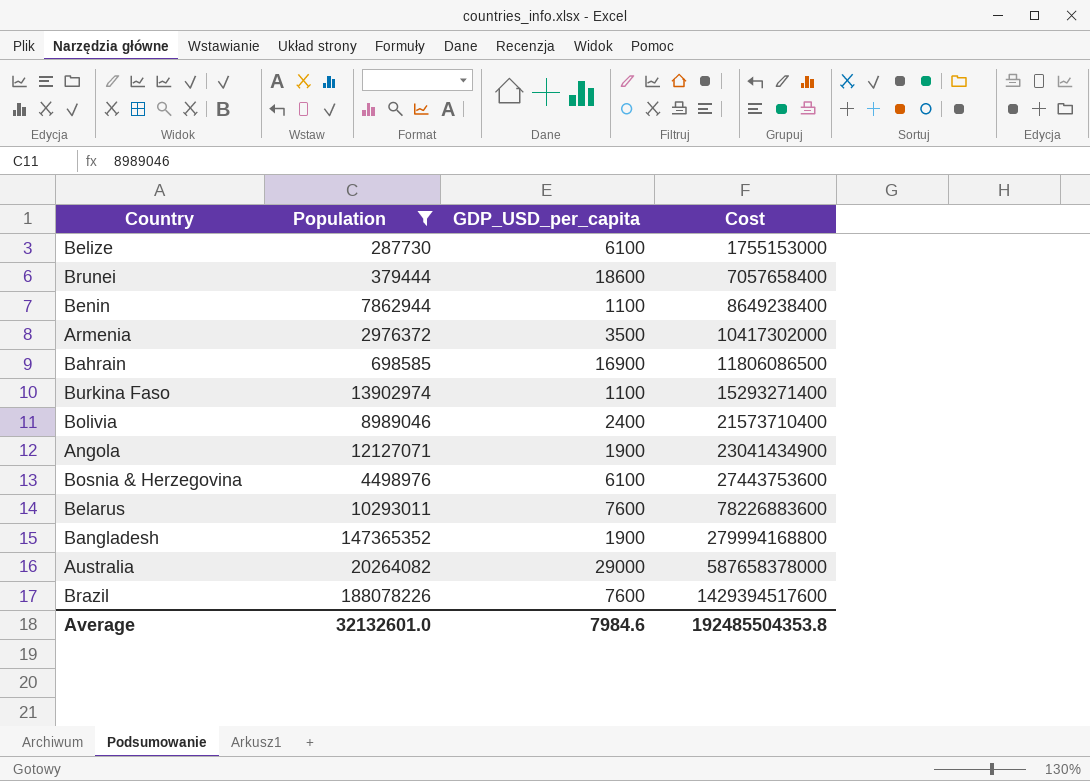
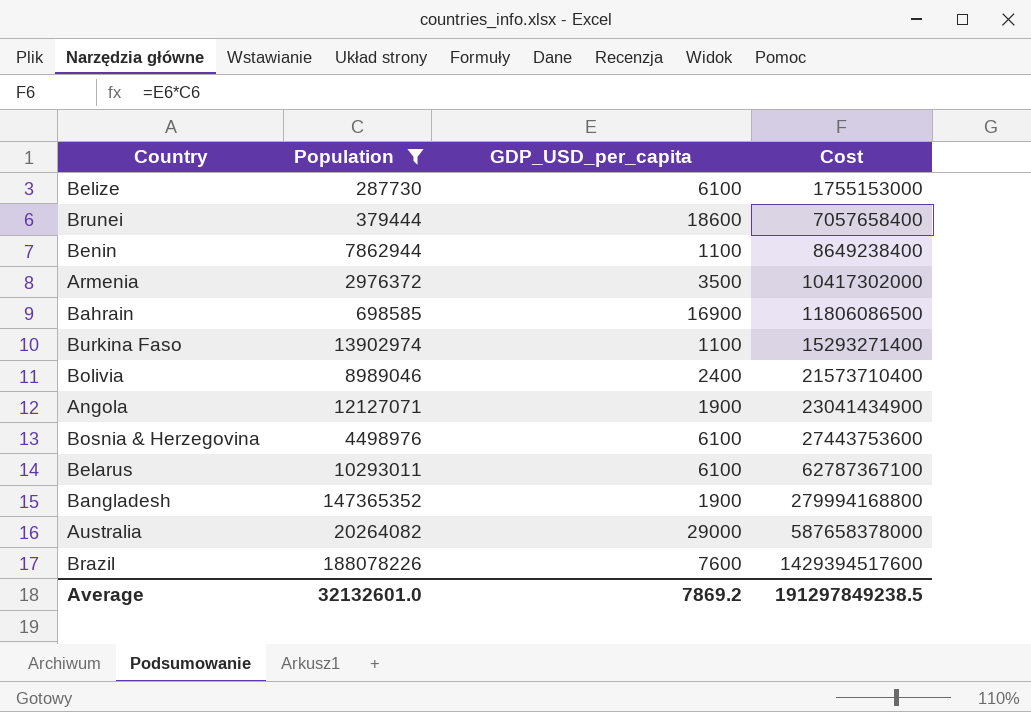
Belarus | GDP_USD_per_capita: 7600 -> 6100
Belarus | Cost: 78226883600 -> 62787367100
Average | GDP_USD_per_capita: 7984.6 -> 7869.2
Average | Cost: 192485504353.8 -> 191297849238.5

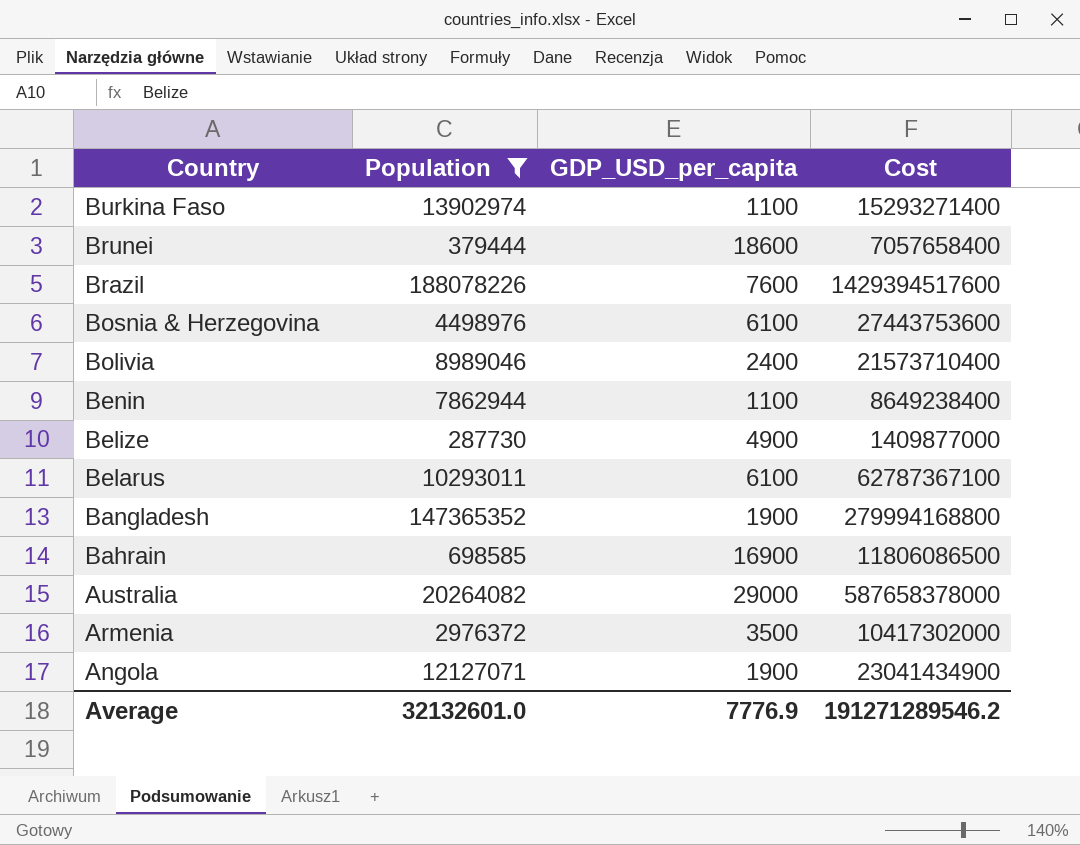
row order: Cost ascending -> Country descending
Belize | GDP_USD_per_capita: 6100 -> 4900
Belize | Cost: 1755153000 -> 1409877000
Average | GDP_USD_per_capita: 7869.2 -> 7776.9
Average | Cost: 191297849238.5 -> 191271289546.2

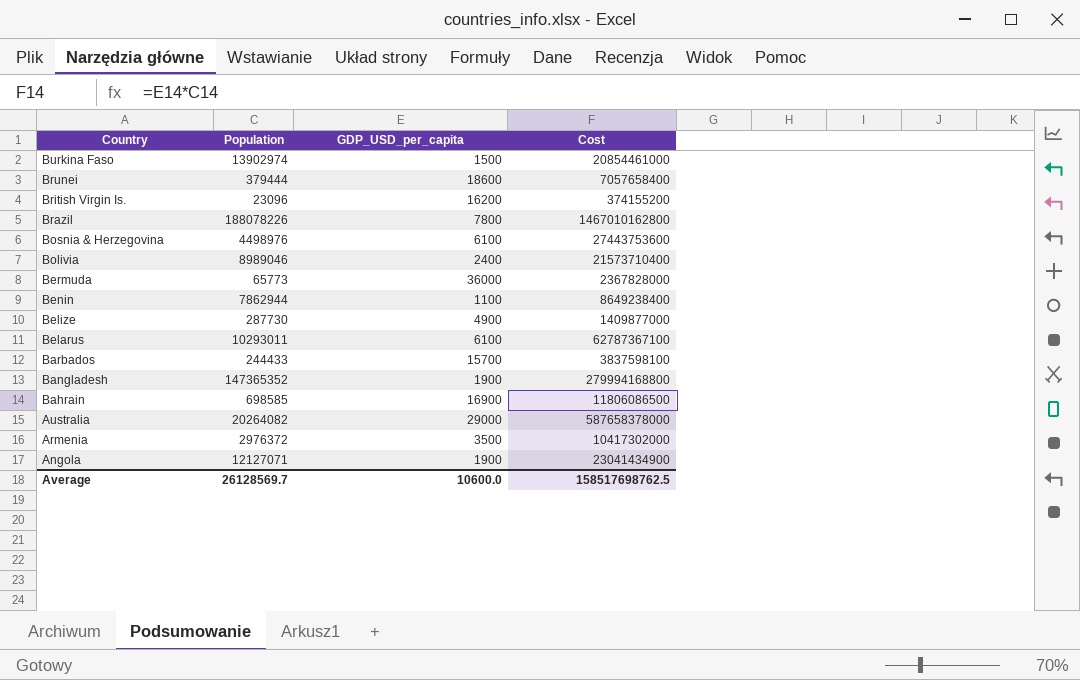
filter: Population >= 287730 -> none
Burkina Faso | GDP_USD_per_capita: 1100 -> 1500
Burkina Faso | Cost: 15293271400 -> 20854461000
Brazil | GDP_USD_per_capita: 7600 -> 7800
Brazil | Cost: 1429394517600 -> 1467010162800
Average | Population: 32132601.0 -> 26128569.7
Average | GDP_USD_per_capita: 7776.9 -> 10600.0
Average | Cost: 191271289546.2 -> 158517698762.5

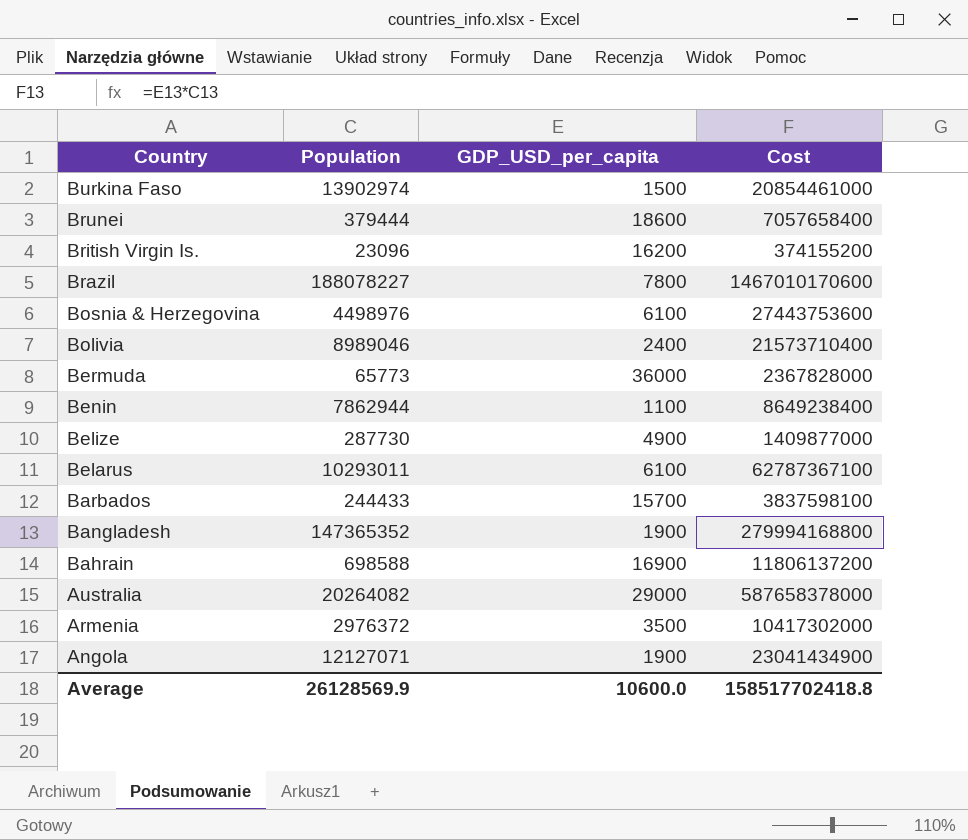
Brazil | Population: 188078226 -> 188078227
Brazil | Cost: 1467010162800 -> 1467010170600
Bahrain | Population: 698585 -> 698588
Bahrain | Cost: 11806086500 -> 11806137200
Average | Population: 26128569.7 -> 26128569.9
Average | Cost: 158517698762.5 -> 158517702418.8

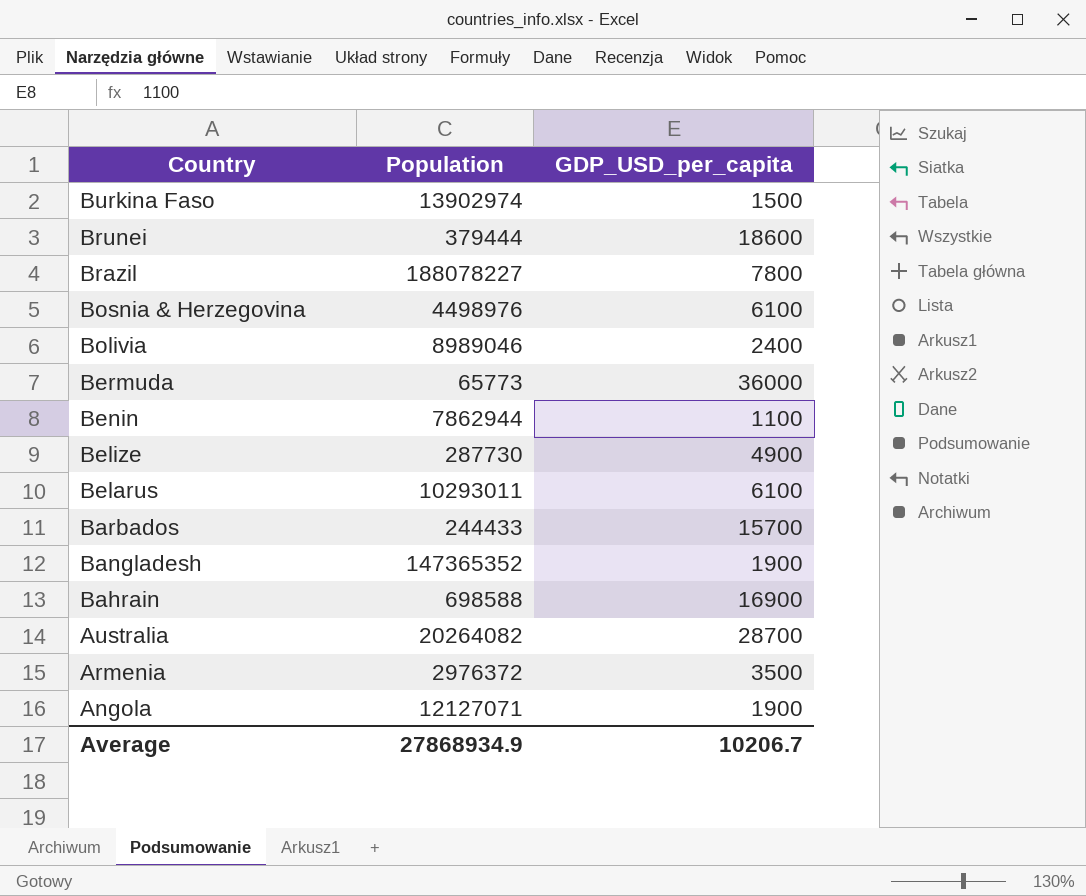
column Cost | formula: [Population] * [GDP_USD_per_capita] -> none
row British Virgin Is.: 23096 | 16200 | 374155200 -> none
Australia | GDP_USD_per_capita: 29000 -> 28700
Average | Population: 26128569.9 -> 27868934.9
Average | GDP_USD_per_capita: 10600.0 -> 10206.7

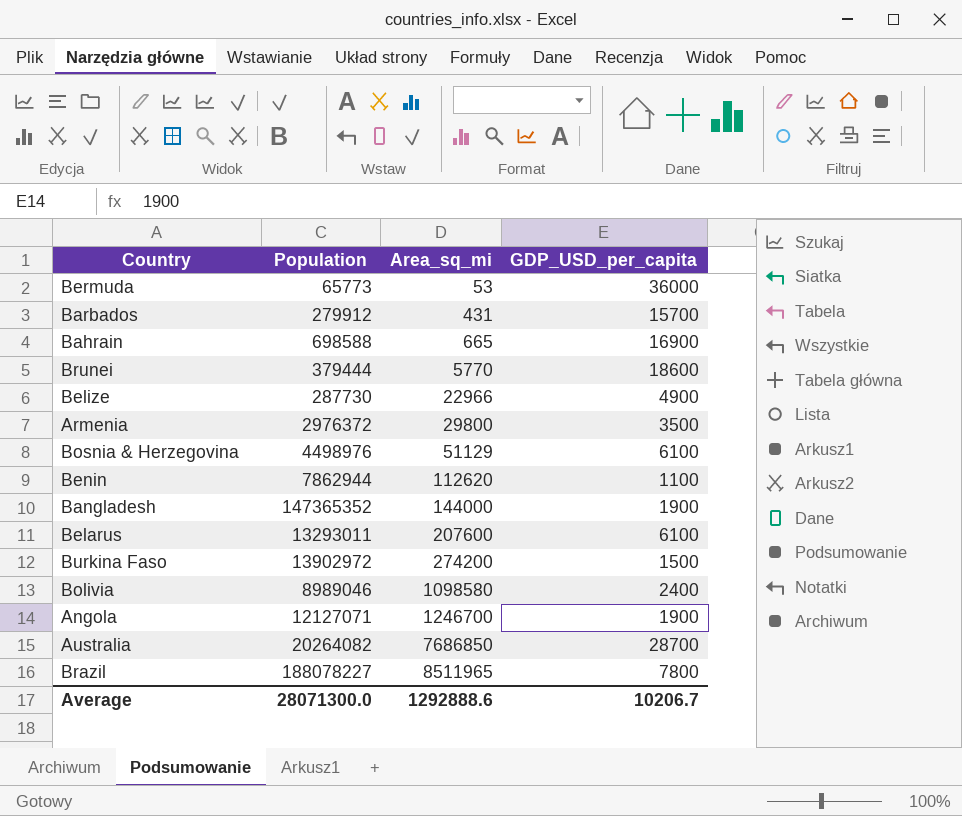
row order: Country descending -> Area_sq_mi ascending
column Area_sq_mi | position: none -> 3
Barbados | Population: 244433 -> 279912
Belarus | Population: 10293011 -> 13293011
Burkina Faso | Population: 13902974 -> 13902972
Average | Population: 27868934.9 -> 28071300.0

